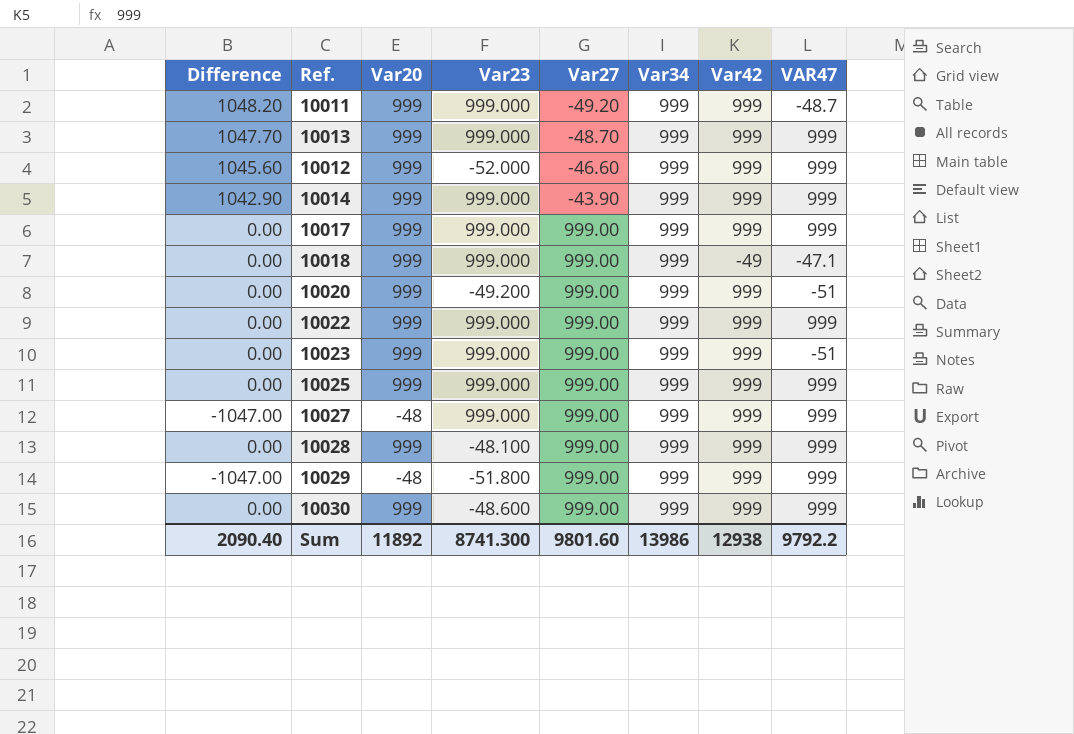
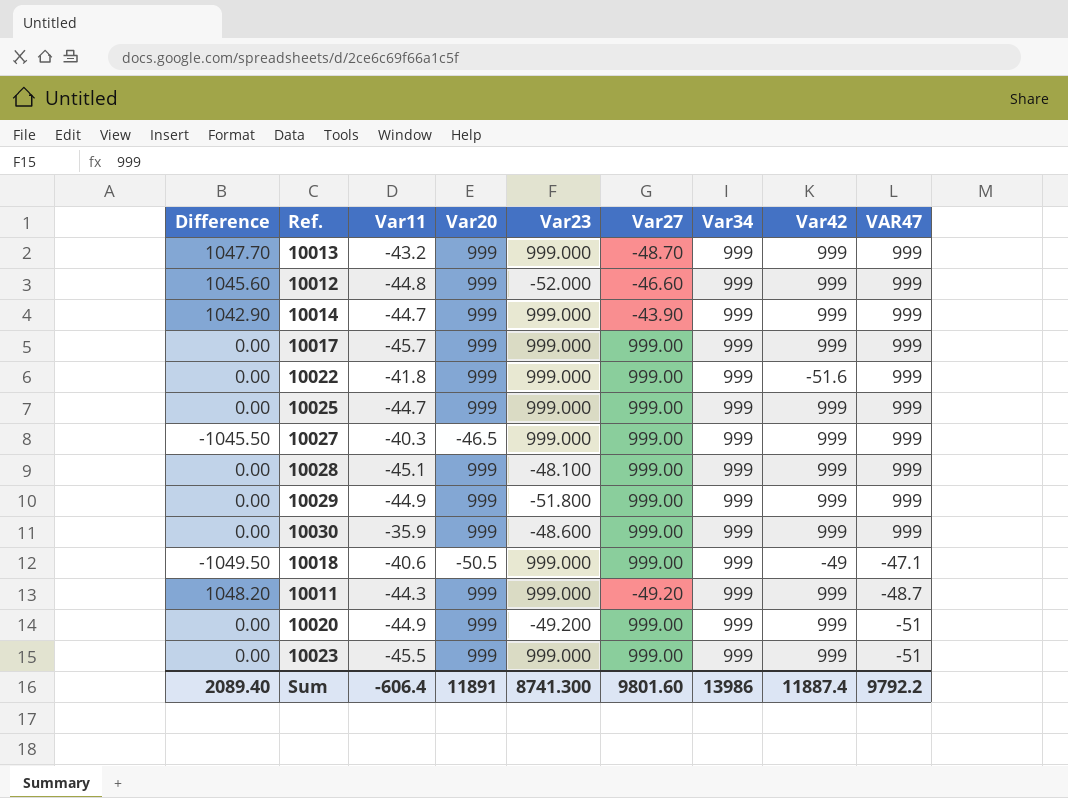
row order: Var27 ascending -> VAR47 descending
column Var11 | position: none -> 3
10022 | Var42: 999 -> -51.6
10027 | Difference: -1047.00 -> -1045.50
10027 | Var20: -48 -> -46.5
10029 | Difference: -1047.00 -> 0.00
10029 | Var20: -48 -> 999
10018 | Difference: 0.00 -> -1049.50
10018 | Var20: 999 -> -50.5
Sum | Difference: 2090.40 -> 2089.40
Sum | Var20: 11892 -> 11891
Sum | Var42: 12938 -> 11887.4

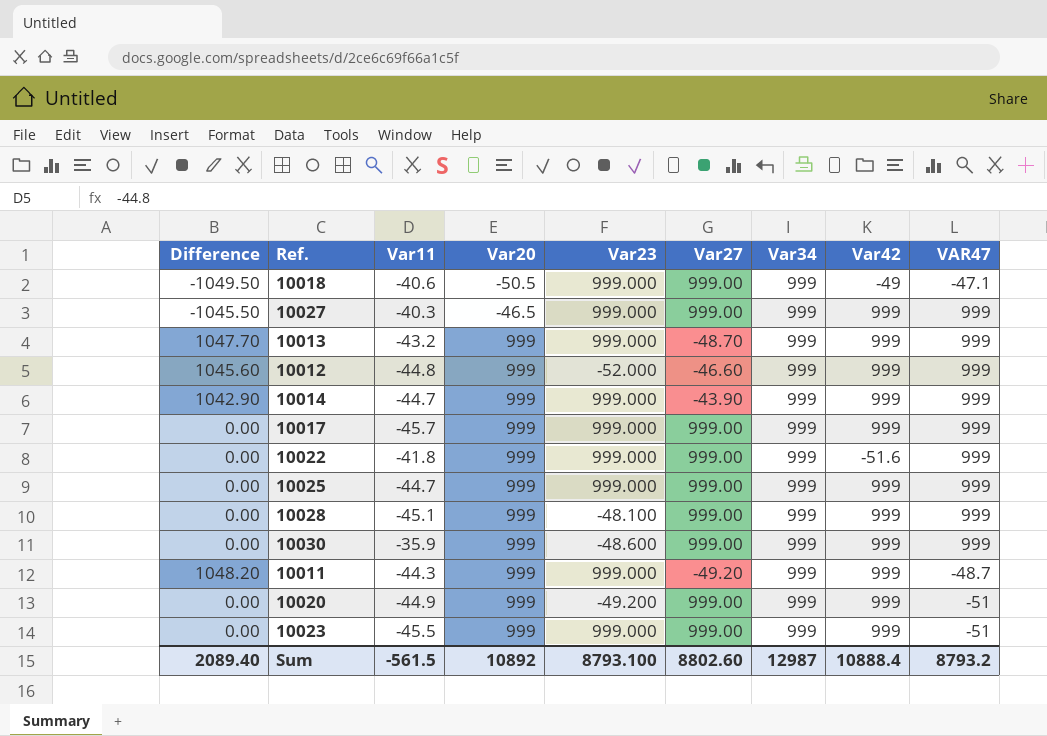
row order: VAR47 descending -> Var20 ascending
row 10029: 0.00 | -44.9 | 999 | -51.800 | 999.00 | 999 | 999 | 999 -> none
Sum | Var11: -606.4 -> -561.5
Sum | Var20: 11891 -> 10892
Sum | Var23: 8741.300 -> 8793.100
Sum | Var27: 9801.60 -> 8802.60
Sum | Var34: 13986 -> 12987
Sum | Var42: 11887.4 -> 10888.4
Sum | VAR47: 9792.2 -> 8793.2

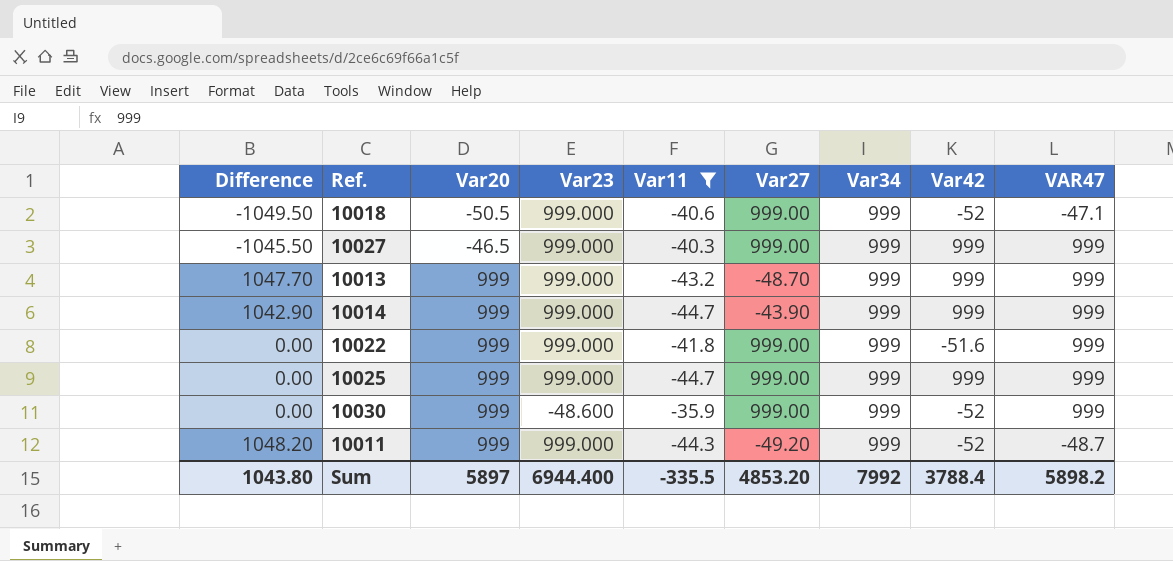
filter: none -> Var11 >= -44.7
column Var11 | position: 3 -> 5
10018 | Var42: -49 -> -52
10030 | Var42: 999 -> -52
10011 | Var42: 999 -> -52
Sum | Difference: 2089.40 -> 1043.80
Sum | Var20: 10892 -> 5897
Sum | Var23: 8793.100 -> 6944.400
Sum | Var11: -561.5 -> -335.5
Sum | Var27: 8802.60 -> 4853.20
Sum | Var34: 12987 -> 7992
Sum | Var42: 10888.4 -> 3788.4
Sum | VAR47: 8793.2 -> 5898.2

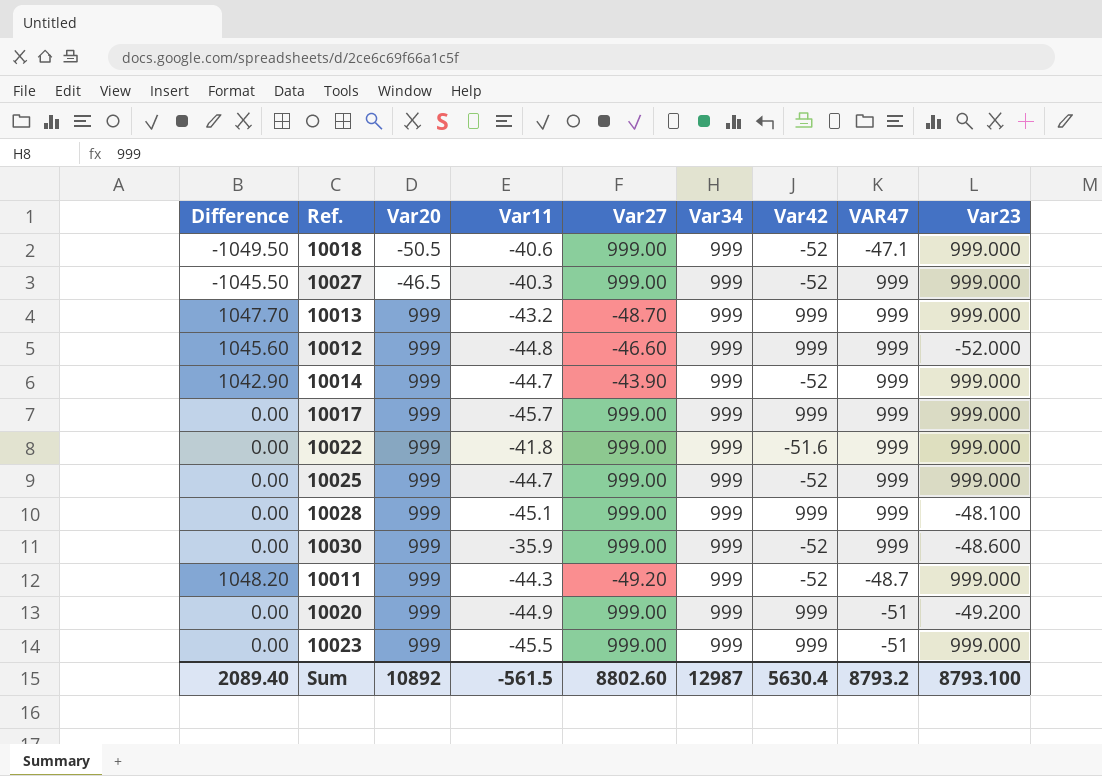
filter: Var11 >= -44.7 -> none
column Var23 | position: 4 -> 9
10027 | Var42: 999 -> -52
10014 | Var42: 999 -> -52
10025 | Var42: 999 -> -52
Sum | Difference: 1043.80 -> 2089.40
Sum | Var20: 5897 -> 10892
Sum | Var11: -335.5 -> -561.5
Sum | Var27: 4853.20 -> 8802.60
Sum | Var34: 7992 -> 12987
Sum | Var42: 3788.4 -> 5630.4
Sum | VAR47: 5898.2 -> 8793.2
Sum | Var23: 6944.400 -> 8793.100

